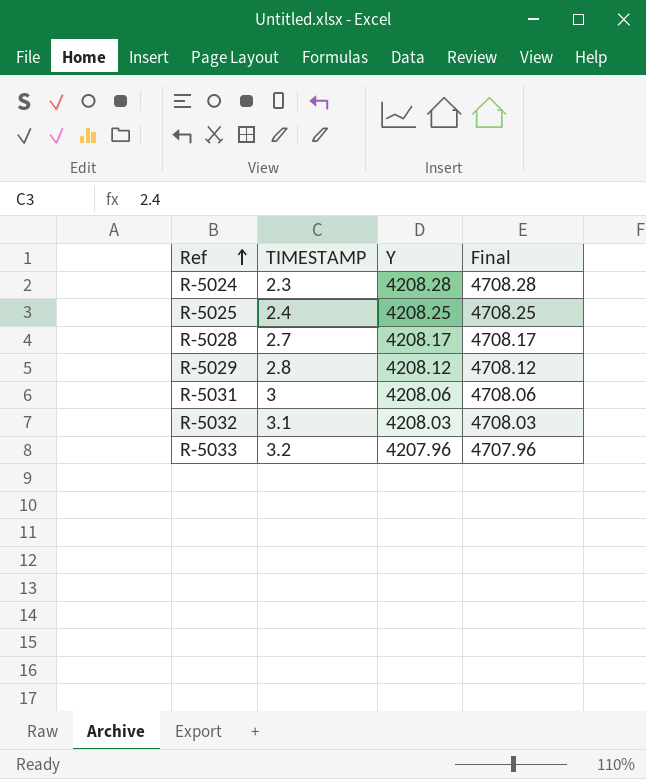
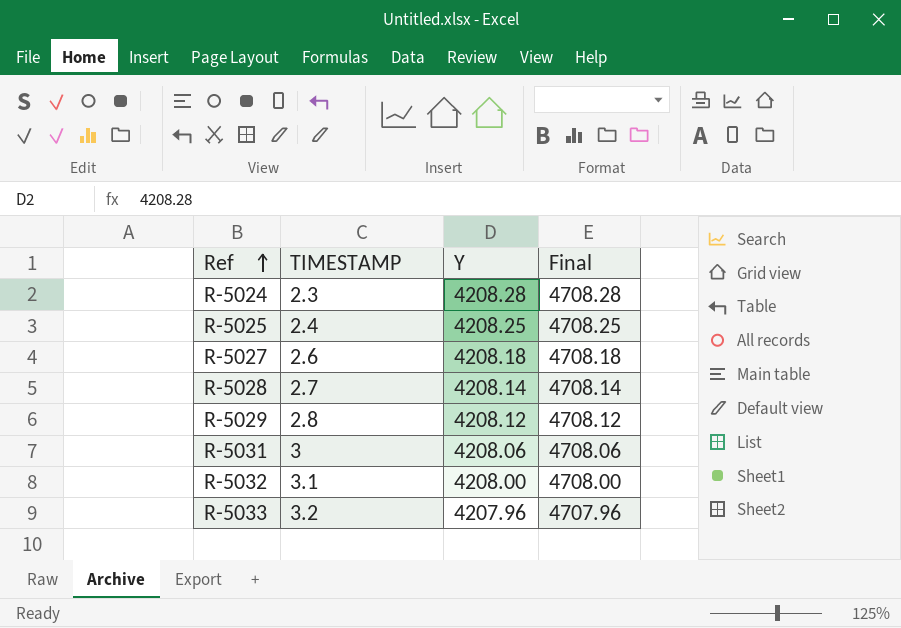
row R-5027: none -> 2.6 | 4208.18 | 4708.18
R-5028 | Y: 4208.17 -> 4208.14
R-5028 | Final: 4708.17 -> 4708.14
R-5032 | Y: 4208.03 -> 4208.00
R-5032 | Final: 4708.03 -> 4708.00

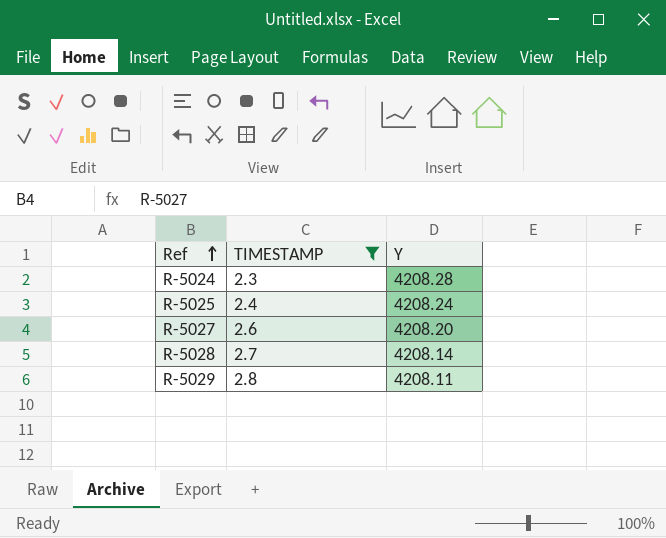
filter: none -> TIMESTAMP <= 2.8
column Final | formula: [Y] + 500 -> none
R-5025 | Y: 4208.25 -> 4208.24
R-5027 | Y: 4208.18 -> 4208.20
R-5029 | Y: 4208.12 -> 4208.11

